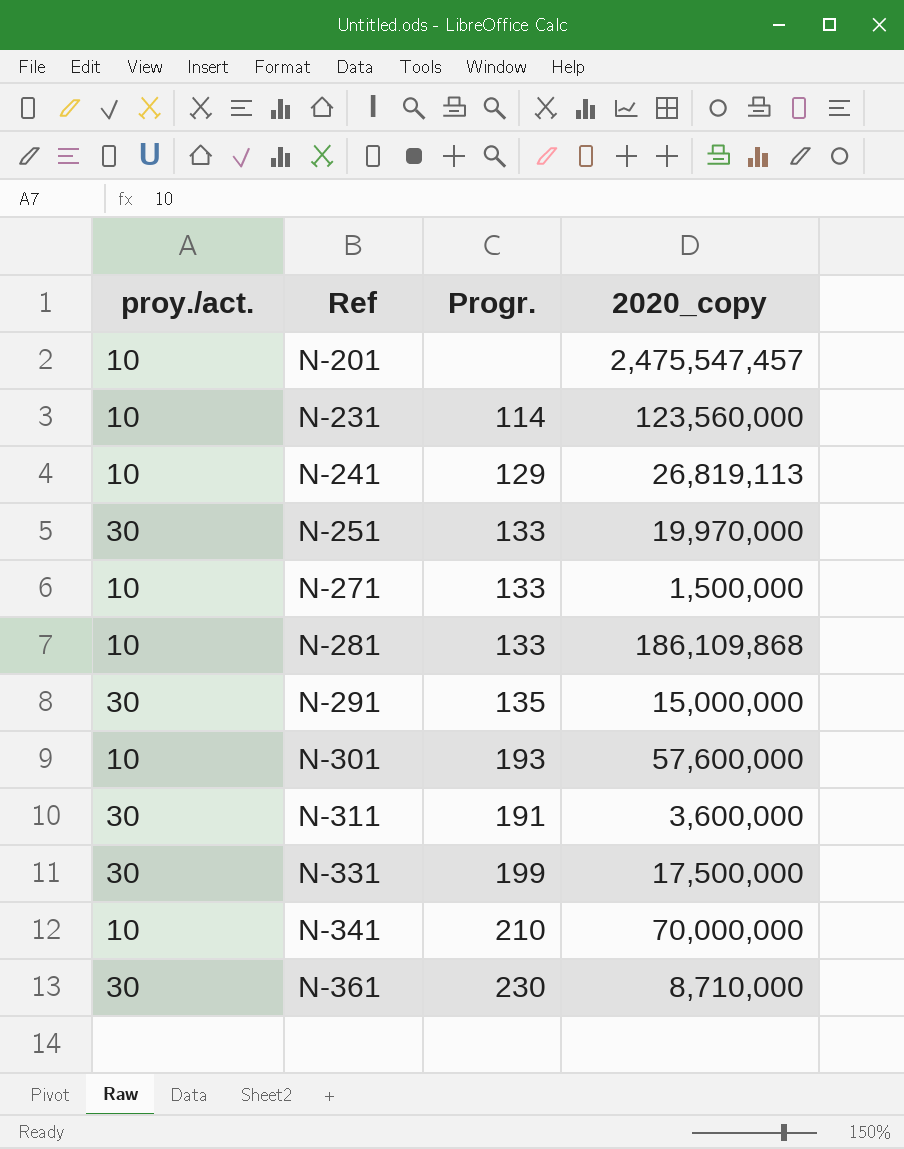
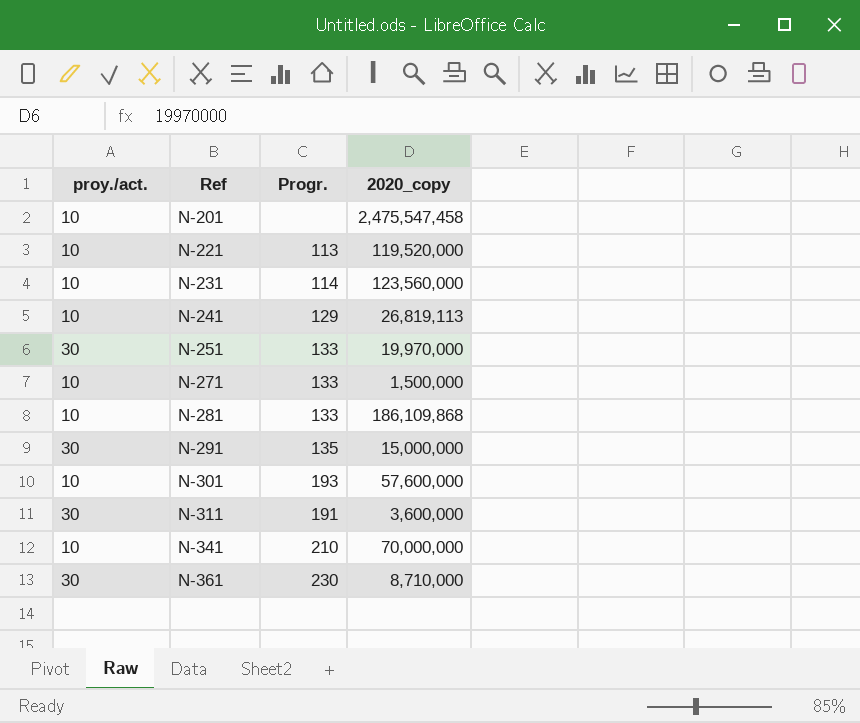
row N-331: 30 | 199 | 17,500,000 -> none
N-201 | 2020_copy: 2,475,547,457 -> 2,475,547,458
row N-221: none -> 10 | 113 | 119,520,000

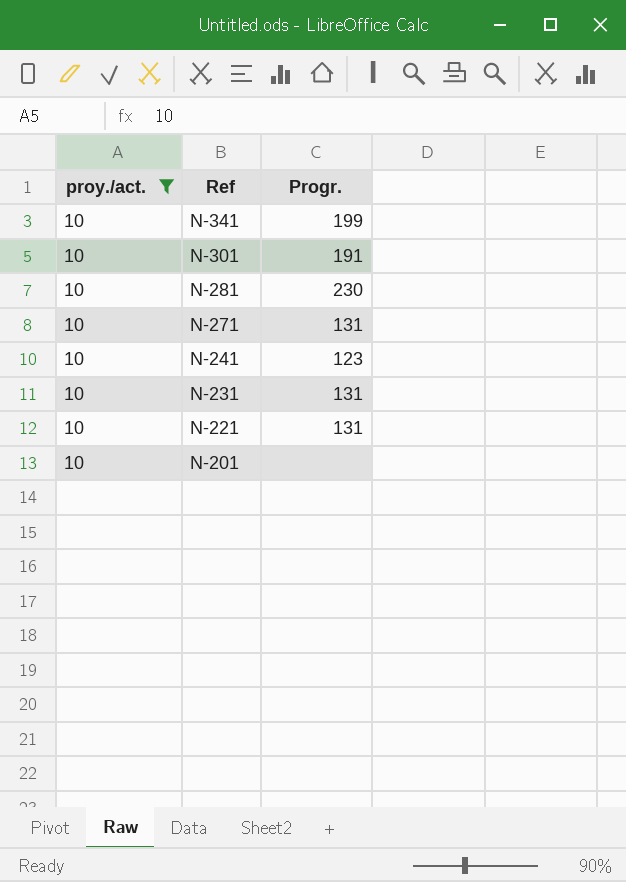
filter: none -> proy./act. = 10
row order: Ref ascending -> Ref descending
column 2020_copy | position: 4 -> none
N-341 | Progr.: 210 -> 199
N-301 | Progr.: 193 -> 191
N-281 | Progr.: 133 -> 230
N-271 | Progr.: 133 -> 131
N-241 | Progr.: 129 -> 123
N-231 | Progr.: 114 -> 131
N-221 | Progr.: 113 -> 131

